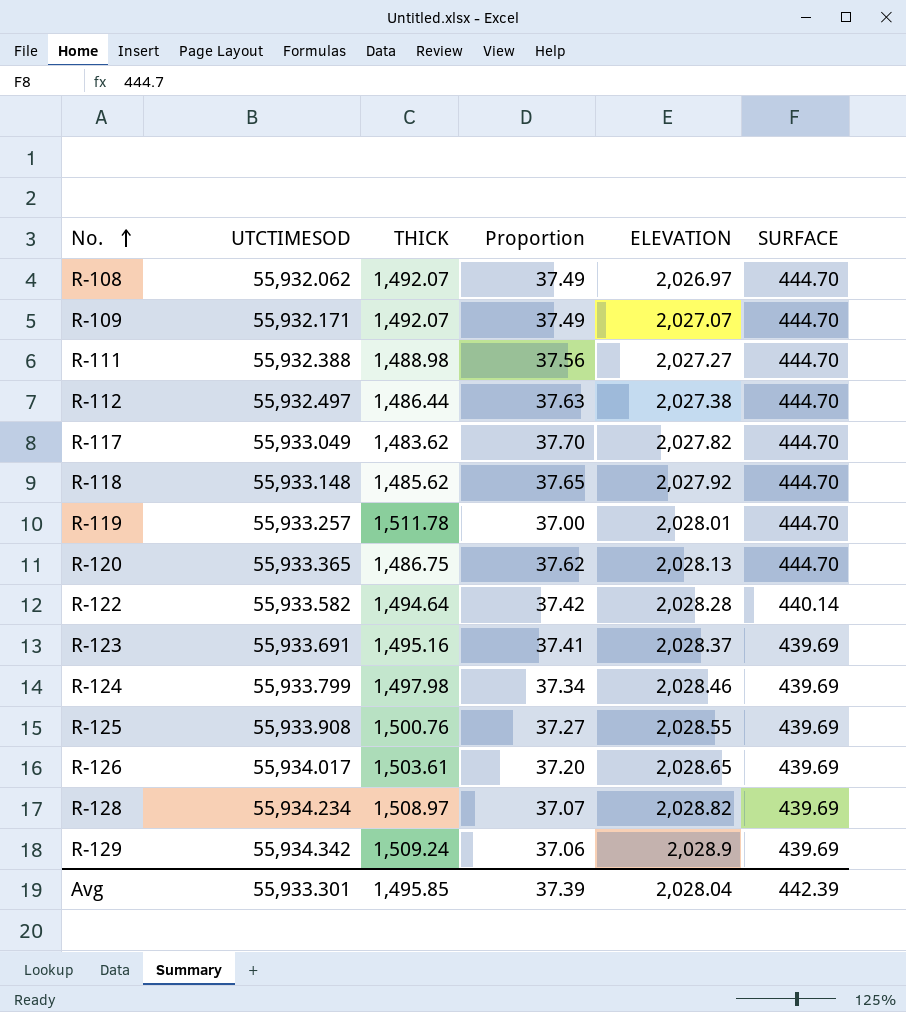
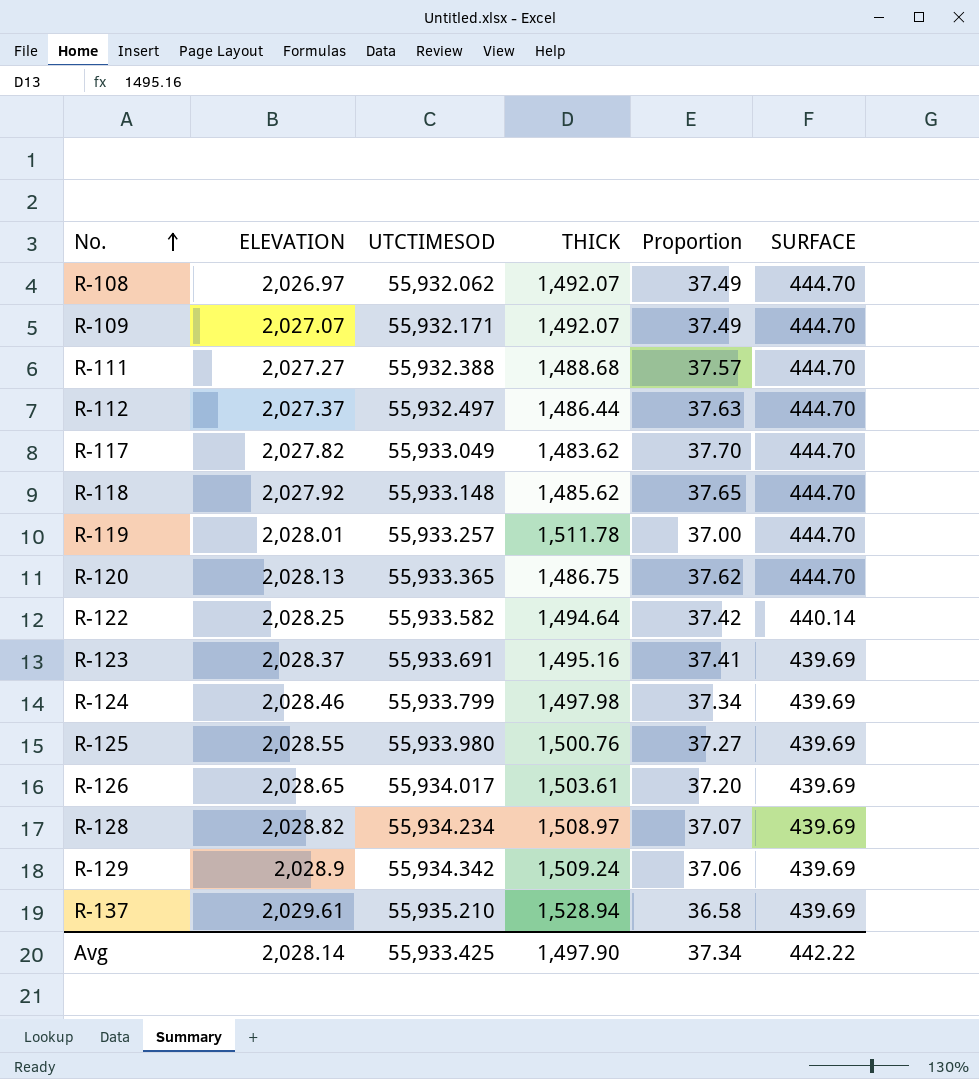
column ELEVATION | position: 5 -> 2
R-111 | THICK: 1,488.98 -> 1,488.68
R-111 | Proportion: 37.56 -> 37.57
R-112 | ELEVATION: 2,027.38 -> 2,027.37
R-122 | ELEVATION: 2,028.28 -> 2,028.25
R-125 | UTCTIMESOD: 55,933.908 -> 55,933.980
row R-137: none -> 2,029.61 | 55,935.210 | 1,528.94 | 36.58 | 439.69
Avg | ELEVATION: 2,028.04 -> 2,028.14
Avg | UTCTIMESOD: 55,933.301 -> 55,933.425
Avg | THICK: 1,495.85 -> 1,497.90
Avg | Proportion: 37.39 -> 37.34
Avg | SURFACE: 442.39 -> 442.22

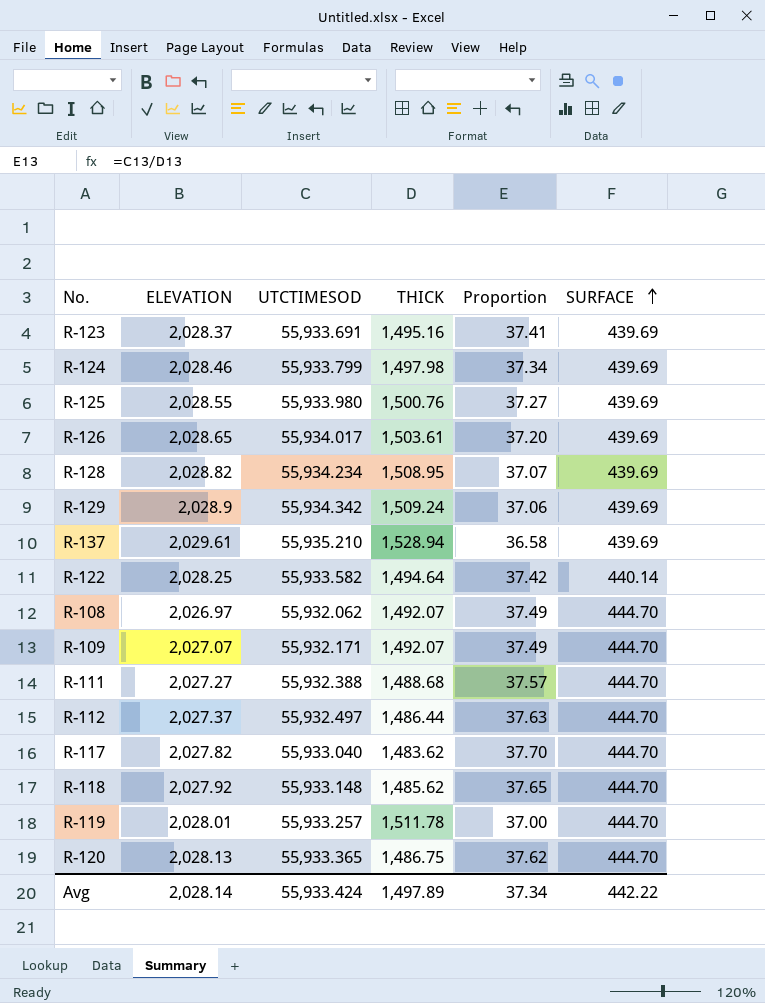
row order: No. ascending -> SURFACE ascending
R-128 | THICK: 1,508.97 -> 1,508.95
R-117 | UTCTIMESOD: 55,933.049 -> 55,933.040
Avg | UTCTIMESOD: 55,933.425 -> 55,933.424
Avg | THICK: 1,497.90 -> 1,497.89

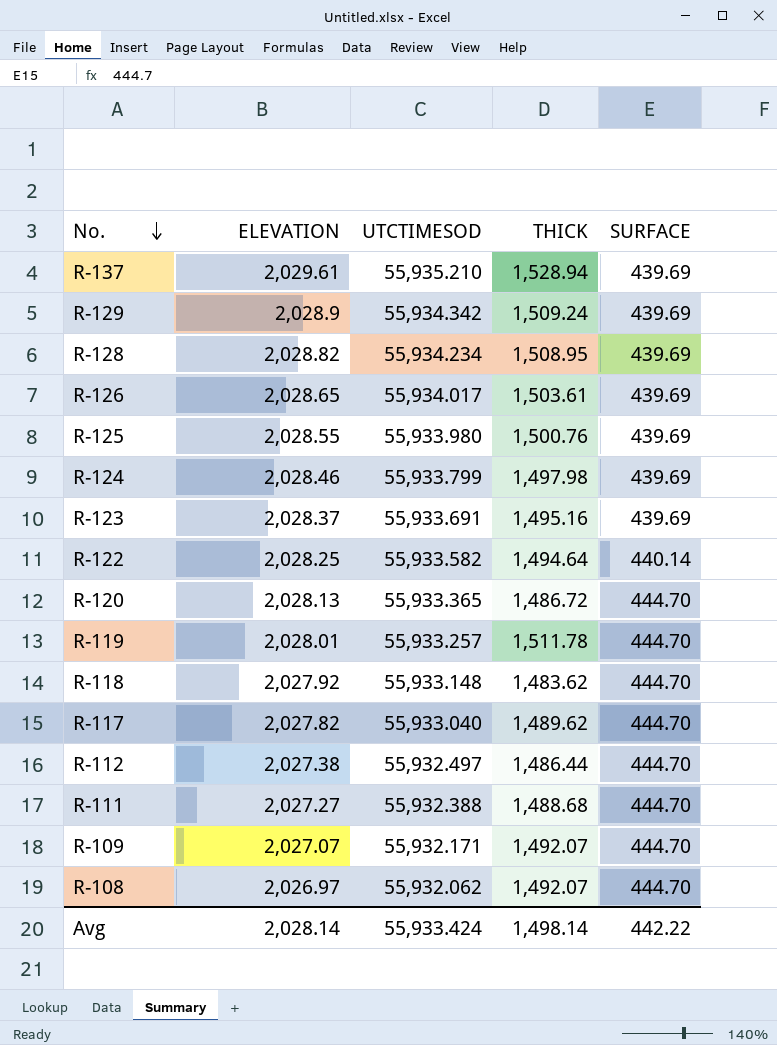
row order: SURFACE ascending -> No. descending
column Proportion | formula: [UTCTIMESOD] / [THICK] -> none
R-120 | THICK: 1,486.75 -> 1,486.72
R-118 | THICK: 1,485.62 -> 1,483.62
R-117 | THICK: 1,483.62 -> 1,489.62
R-112 | ELEVATION: 2,027.37 -> 2,027.38
Avg | THICK: 1,497.89 -> 1,498.14

